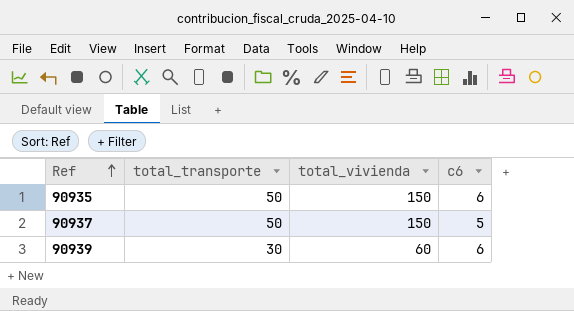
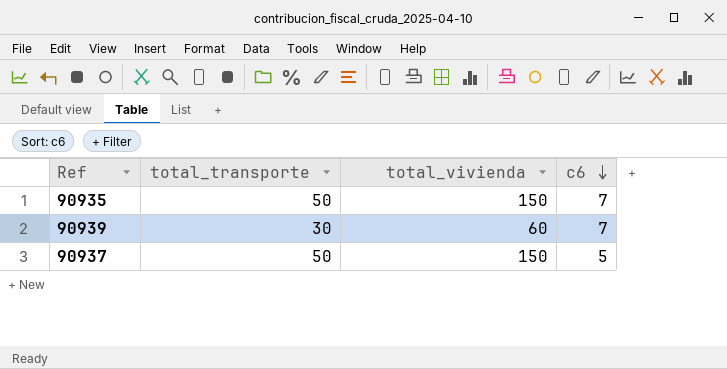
row order: Ref ascending -> c6 descending
90935 | c6: 6 -> 7
90939 | c6: 6 -> 7

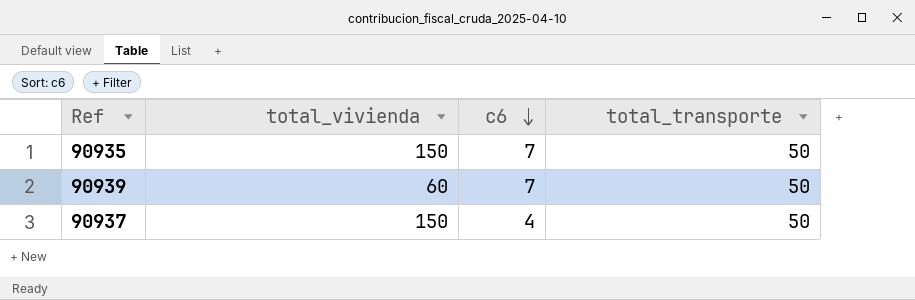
column total_transporte | position: 2 -> 4
90939 | total_transporte: 30 -> 50
90937 | c6: 5 -> 4

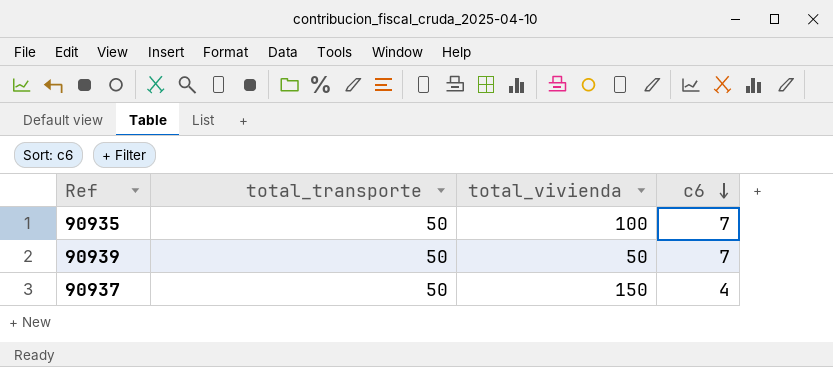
column total_transporte | position: 4 -> 2
90935 | total_vivienda: 150 -> 100
90939 | total_vivienda: 60 -> 50

